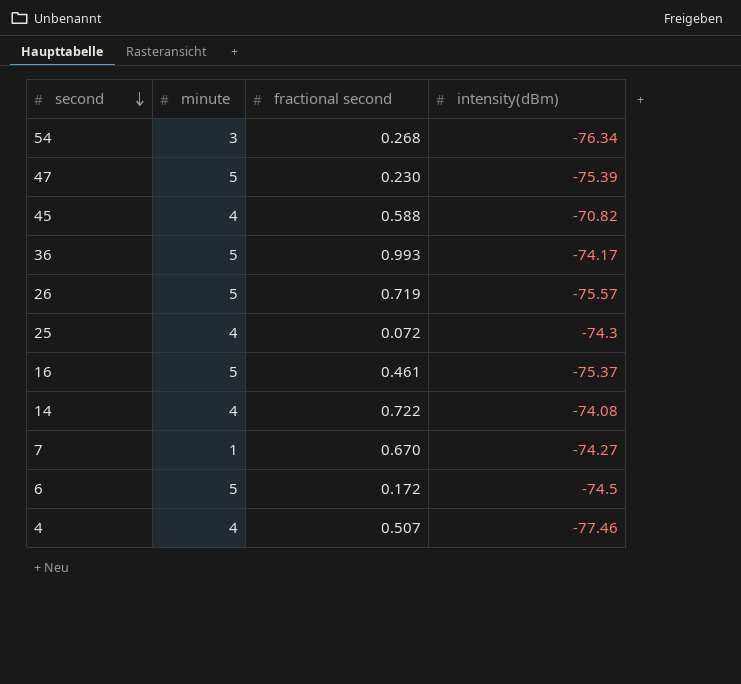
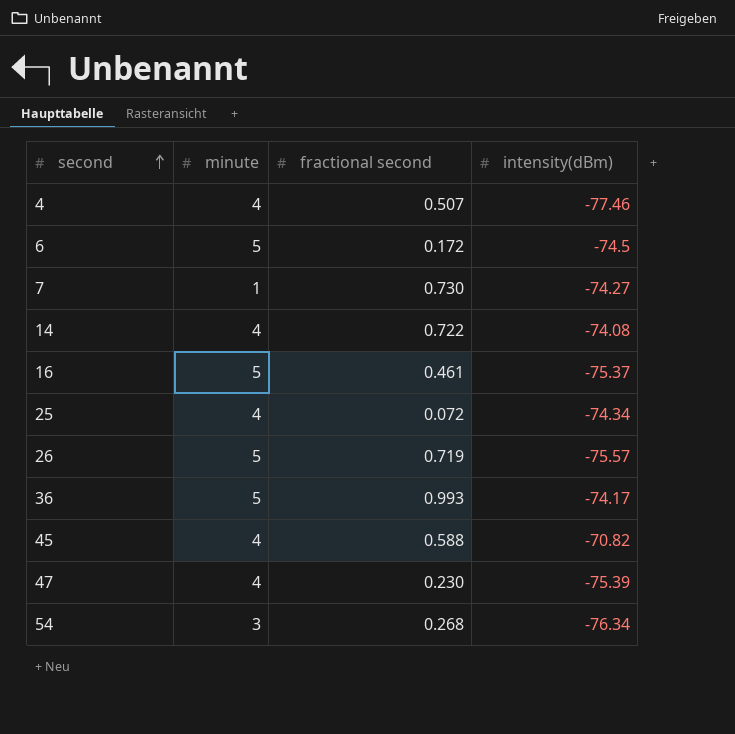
row order: second descending -> second ascending
7 | fractional second: 0.670 -> 0.730
25 | intensity(dBm): -74.3 -> -74.34
47 | minute: 5 -> 4

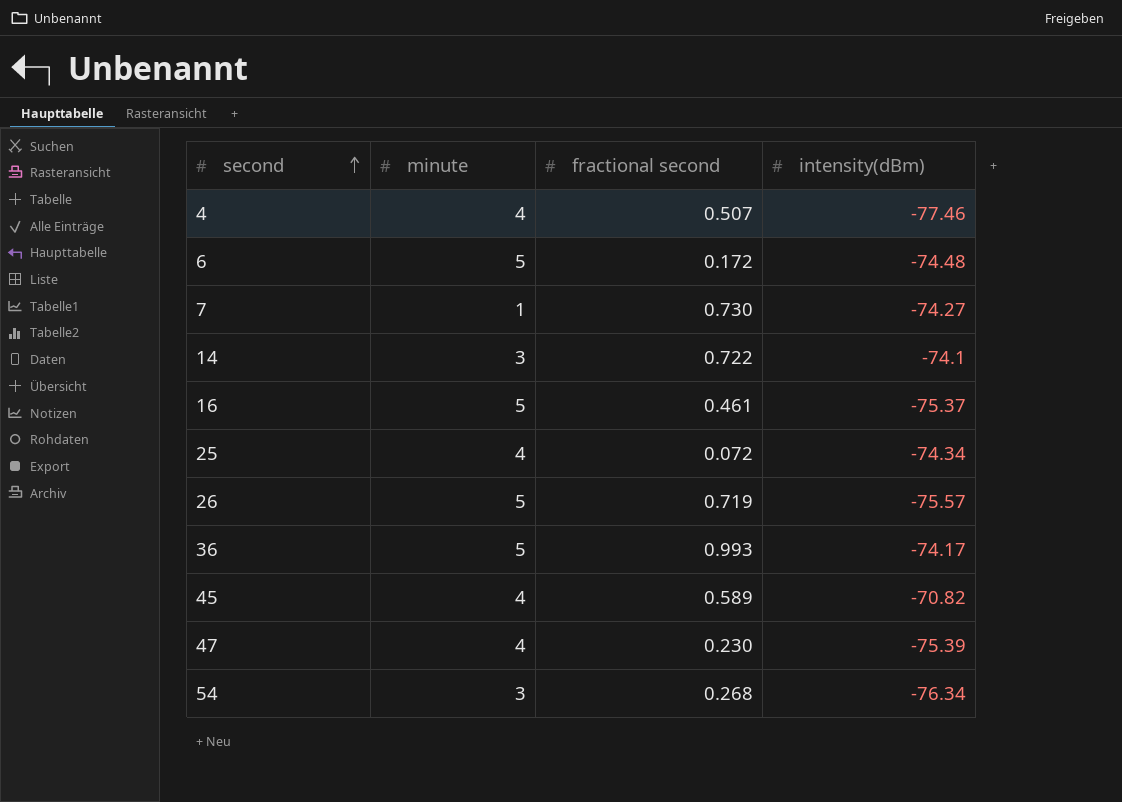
6 | intensity(dBm): -74.5 -> -74.48
14 | minute: 4 -> 3
14 | intensity(dBm): -74.08 -> -74.1
45 | fractional second: 0.588 -> 0.589

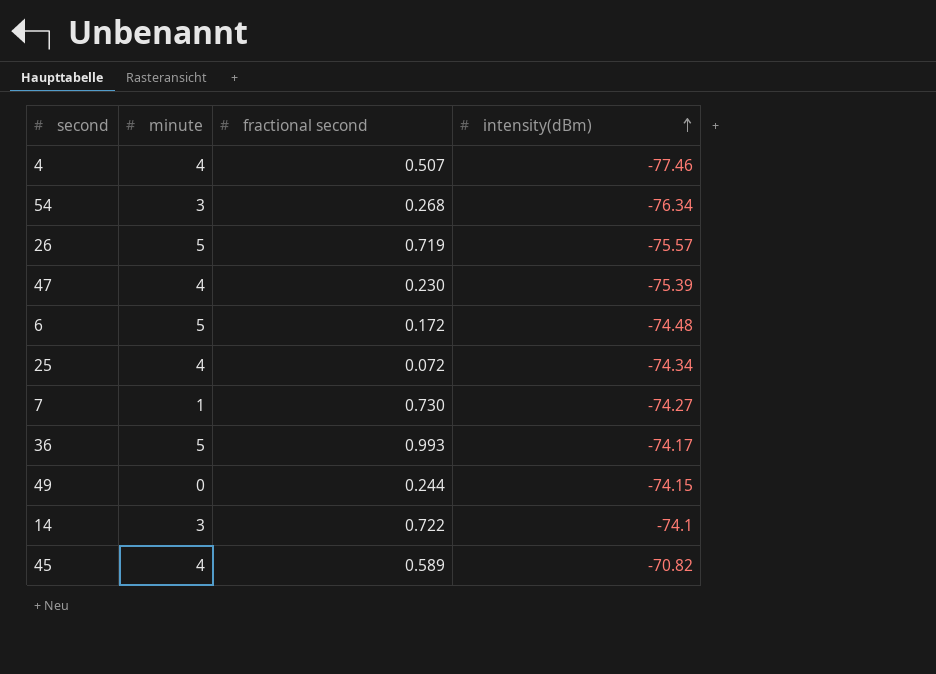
row order: second ascending -> intensity(dBm) ascending
row 16: 5 | 0.461 | -75.37 -> none
row 49: none -> 0 | 0.244 | -74.15

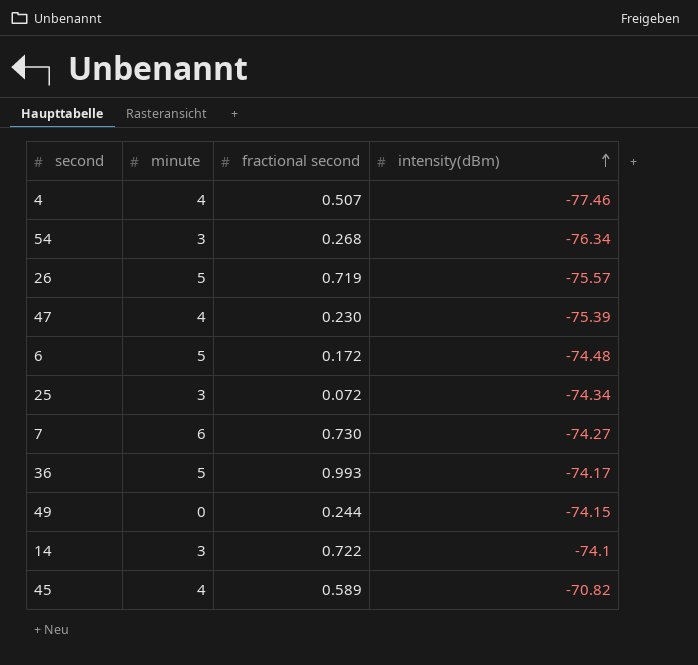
25 | minute: 4 -> 3
7 | minute: 1 -> 6

